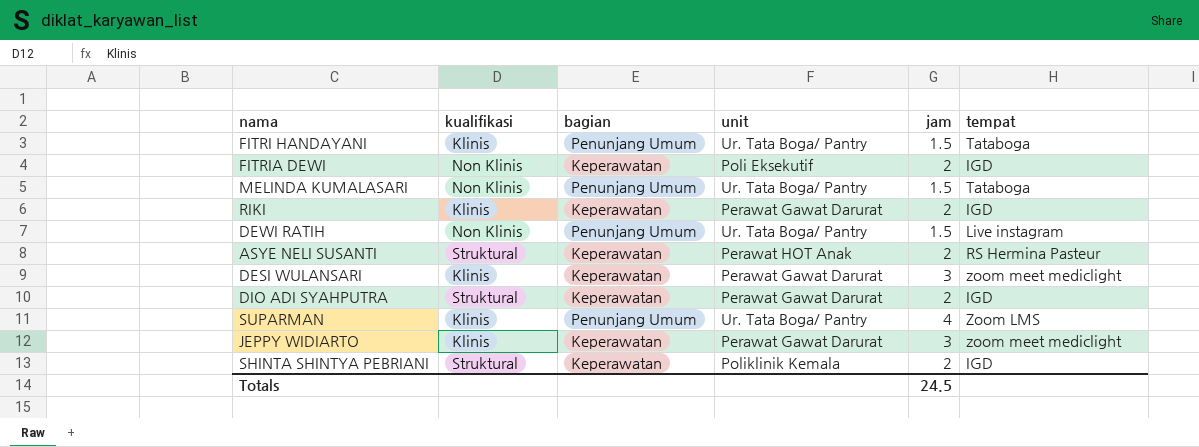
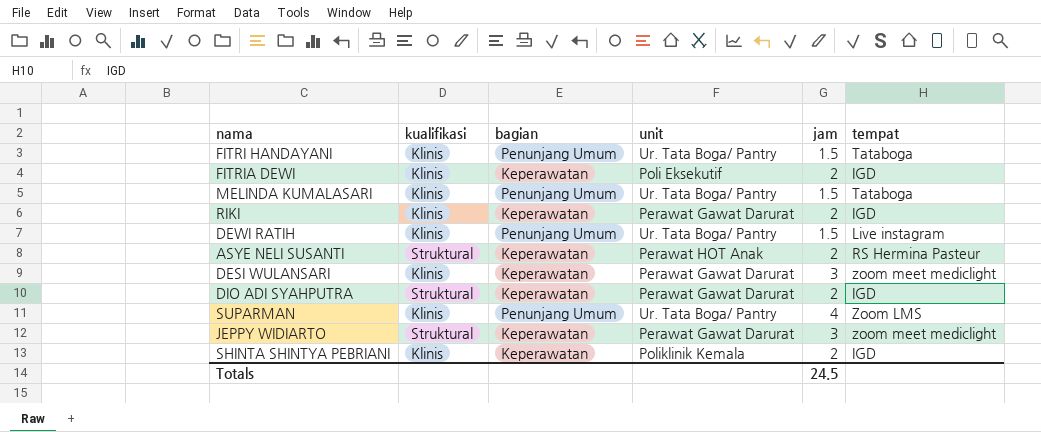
FITRIA DEWI | kualifikasi: Non Klinis -> Klinis
MELINDA KUMALASARI | kualifikasi: Non Klinis -> Klinis
DEWI RATIH | kualifikasi: Non Klinis -> Klinis
JEPPY WIDIARTO | kualifikasi: Klinis -> Struktural
SHINTA SHINTYA PEBRIANI | kualifikasi: Struktural -> Klinis

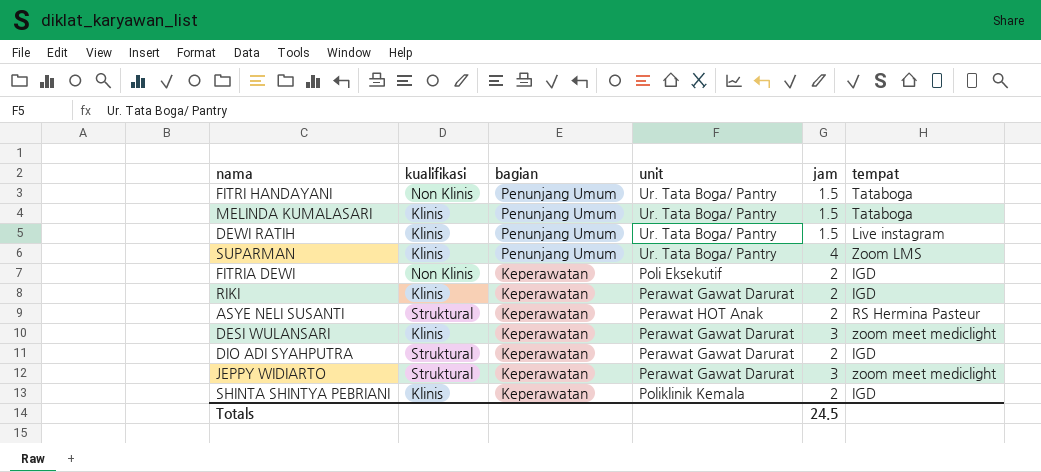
row order: none -> bagian descending
FITRI HANDAYANI | kualifikasi: Klinis -> Non Klinis
FITRIA DEWI | kualifikasi: Klinis -> Non Klinis

